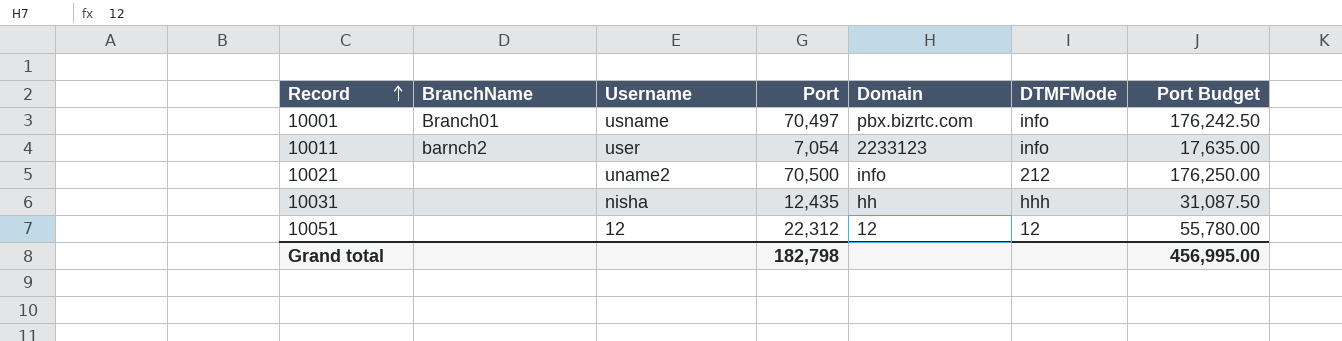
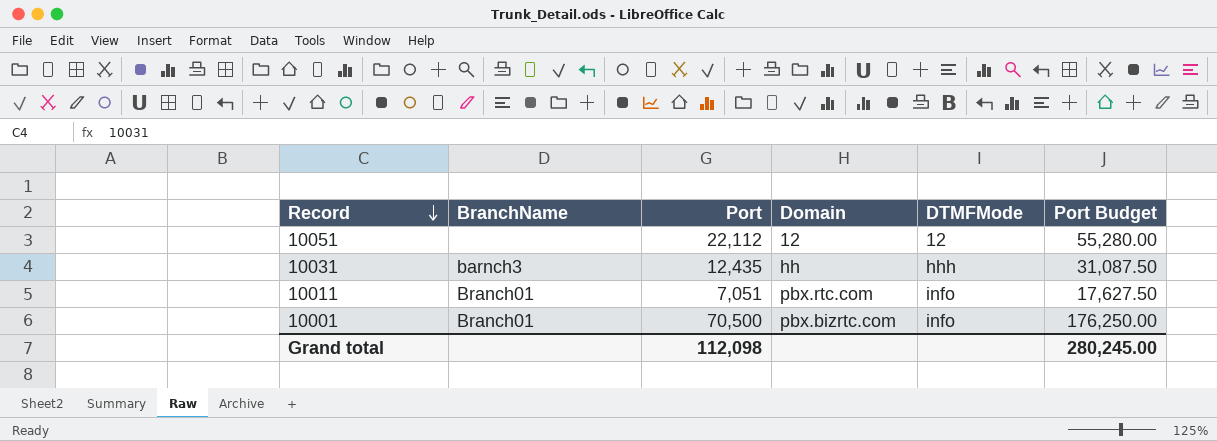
row order: Record ascending -> Record descending
column Username | position: 3 -> none
row 10021: none | uname2 | 70,500 | info | 212 | 176,250.00 -> none
10051 | Port: 22,312 -> 22,112
10051 | Port Budget: 55,780.00 -> 55,280.00
10031 | BranchName: none -> barnch3
10011 | BranchName: barnch2 -> Branch01
10011 | Port: 7,054 -> 7,051
10011 | Domain: 2233123 -> pbx.rtc.com
10011 | Port Budget: 17,635.00 -> 17,627.50
10001 | Port: 70,497 -> 70,500
10001 | Port Budget: 176,242.50 -> 176,250.00
Grand total | Port: 182,798 -> 112,098
Grand total | Port Budget: 456,995.00 -> 280,245.00

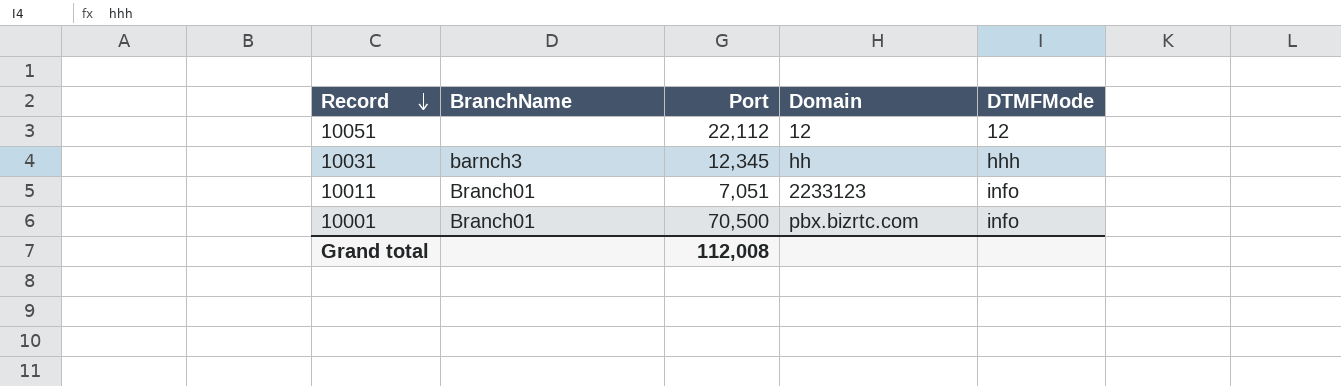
column Port Budget | formula: [Port] * 2.5 -> none
10031 | Port: 12,435 -> 12,345
10011 | Domain: pbx.rtc.com -> 2233123
Grand total | Port: 112,098 -> 112,008

